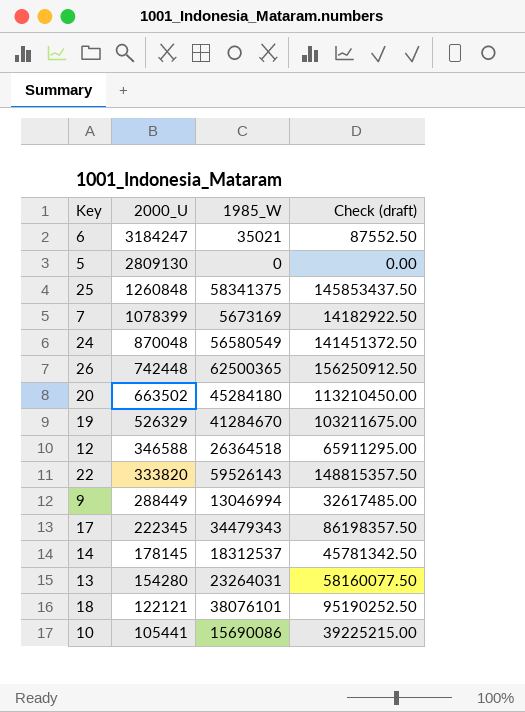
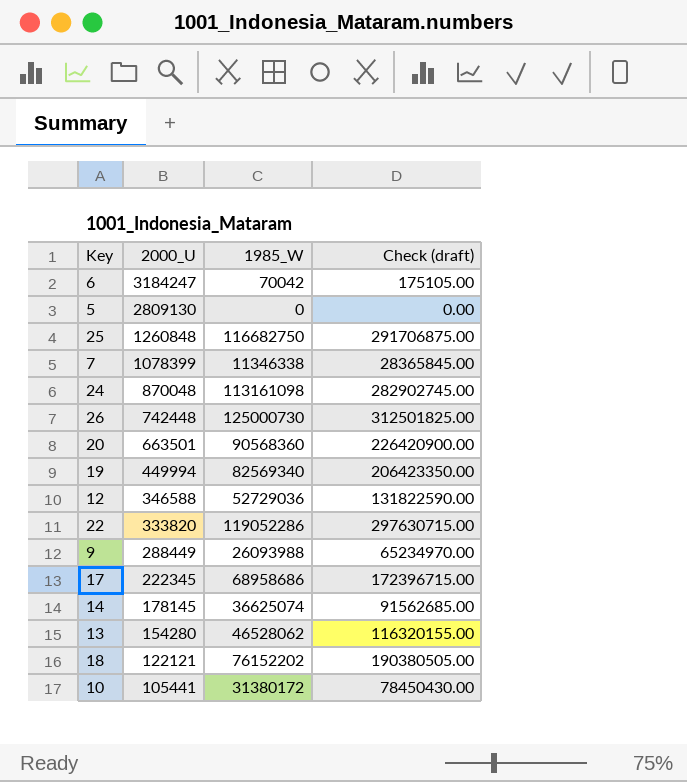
6 | 1985_W: 35021 -> 70042
6 | Check (draft): 87552.50 -> 175105.00
25 | 1985_W: 58341375 -> 116682750
25 | Check (draft): 145853437.50 -> 291706875.00
7 | 1985_W: 5673169 -> 11346338
7 | Check (draft): 14182922.50 -> 28365845.00
24 | 1985_W: 56580549 -> 113161098
24 | Check (draft): 141451372.50 -> 282902745.00
26 | 1985_W: 62500365 -> 125000730
26 | Check (draft): 156250912.50 -> 312501825.00
20 | 2000_U: 663502 -> 663501
20 | 1985_W: 45284180 -> 90568360
20 | Check (draft): 113210450.00 -> 226420900.00
19 | 2000_U: 526329 -> 449994
19 | 1985_W: 41284670 -> 82569340
19 | Check (draft): 103211675.00 -> 206423350.00
12 | 1985_W: 26364518 -> 52729036
12 | Check (draft): 65911295.00 -> 131822590.00
22 | 1985_W: 59526143 -> 119052286
22 | Check (draft): 148815357.50 -> 297630715.00
9 | 1985_W: 13046994 -> 26093988
9 | Check (draft): 32617485.00 -> 65234970.00
17 | 1985_W: 34479343 -> 68958686
17 | Check (draft): 86198357.50 -> 172396715.00
14 | 1985_W: 18312537 -> 36625074
14 | Check (draft): 45781342.50 -> 91562685.00
13 | 1985_W: 23264031 -> 46528062
13 | Check (draft): 58160077.50 -> 116320155.00
18 | 1985_W: 38076101 -> 76152202
18 | Check (draft): 95190252.50 -> 190380505.00
10 | 1985_W: 15690086 -> 31380172
10 | Check (draft): 39225215.00 -> 78450430.00

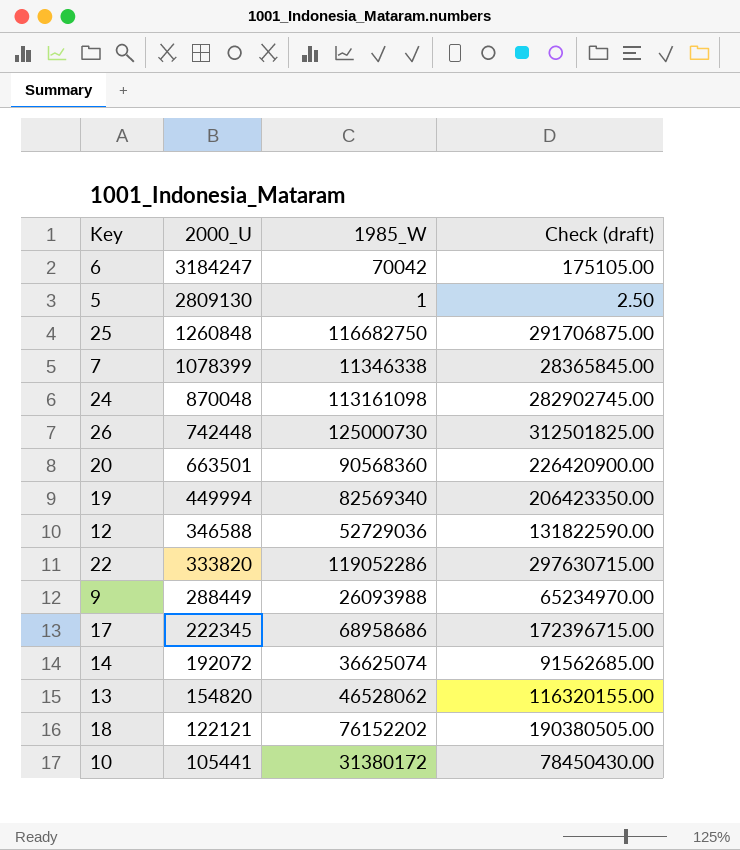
5 | 1985_W: 0 -> 1
5 | Check (draft): 0.00 -> 2.50
14 | 2000_U: 178145 -> 192072
13 | 2000_U: 154280 -> 154820

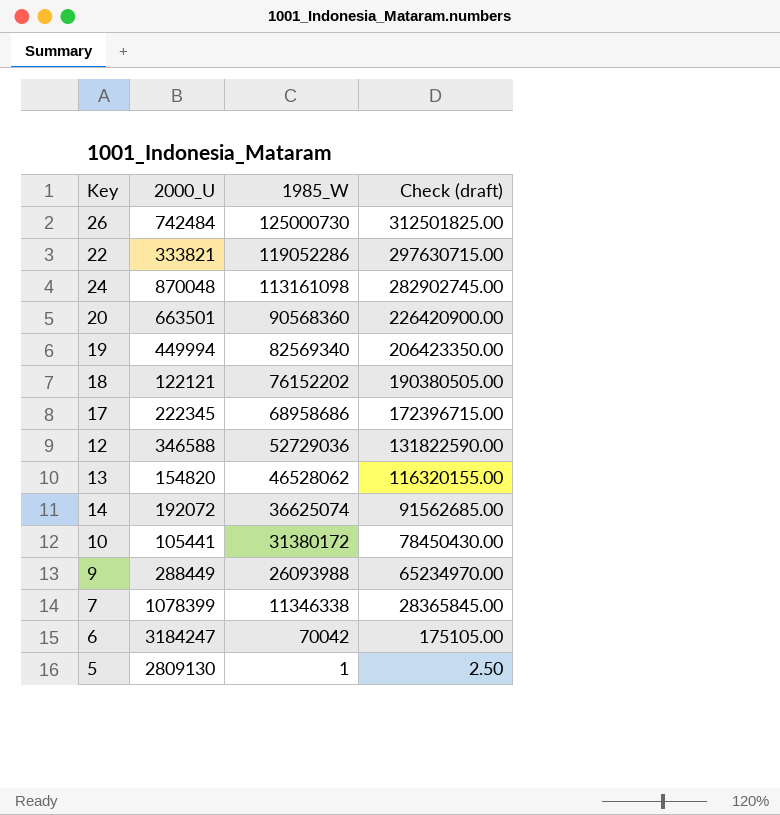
row order: 2000_U descending -> 1985_W descending
row 25: 1260848 | 116682750 | 291706875.00 -> none
26 | 2000_U: 742448 -> 742484
22 | 2000_U: 333820 -> 333821

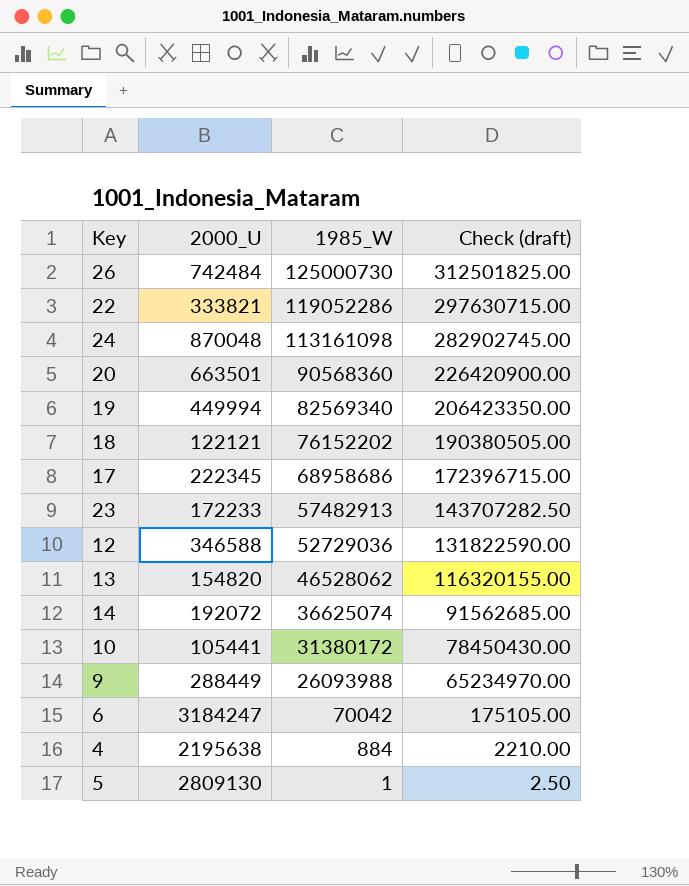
row 7: 1078399 | 11346338 | 28365845.00 -> none
row 23: none -> 172233 | 57482913 | 143707282.50
row 4: none -> 2195638 | 884 | 2210.00

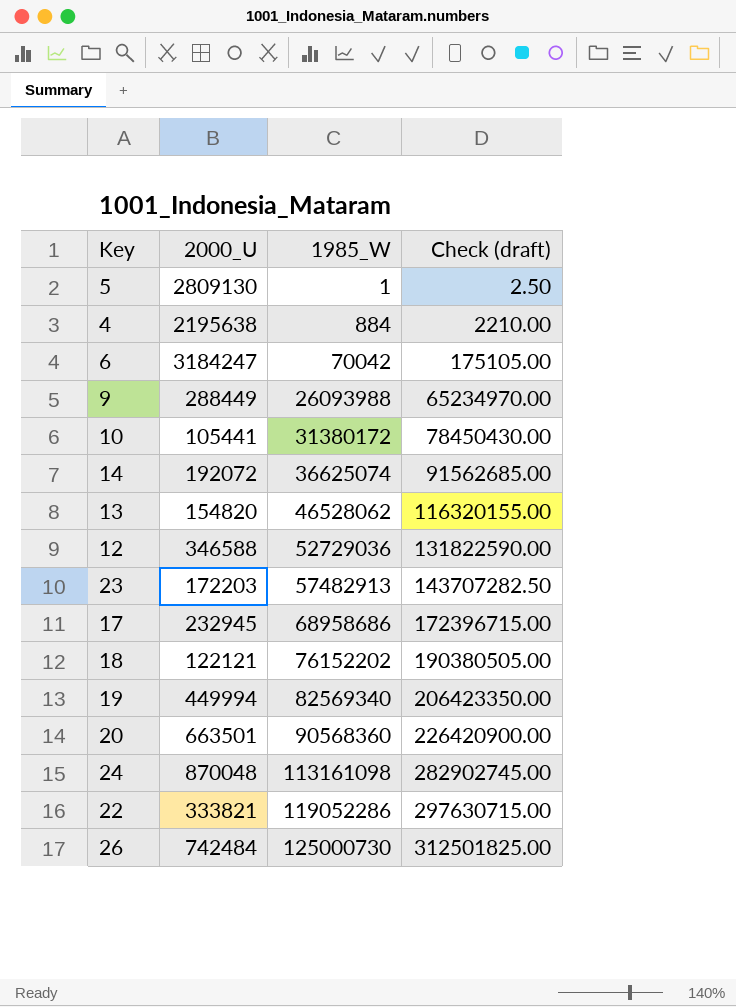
row order: 1985_W descending -> 1985_W ascending
23 | 2000_U: 172233 -> 172203
17 | 2000_U: 222345 -> 232945

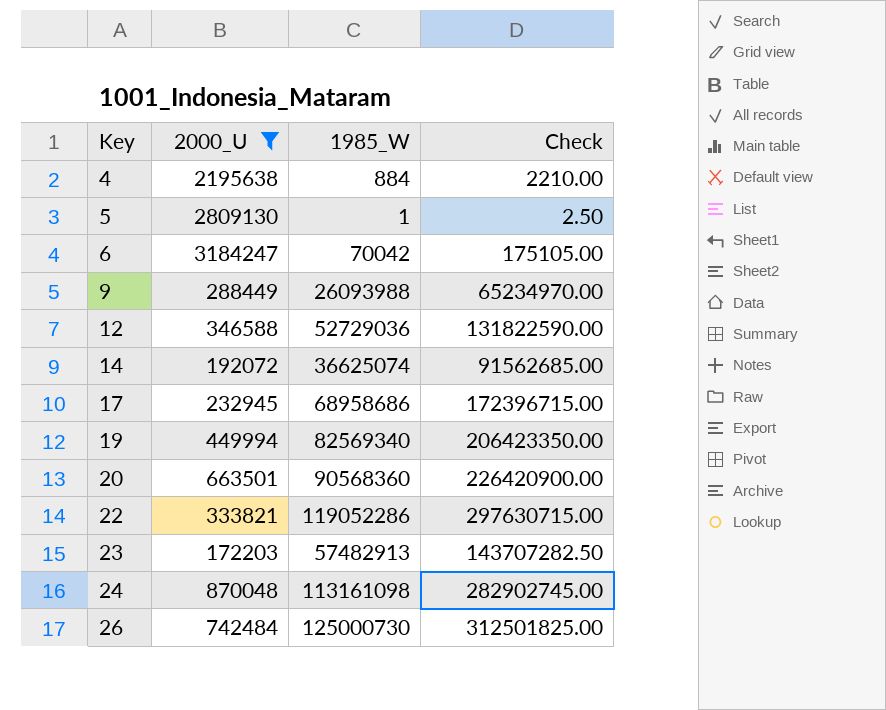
filter: none -> 2000_U >= 172203
row order: 1985_W ascending -> Key ascending
column name: Check (draft) -> Check

